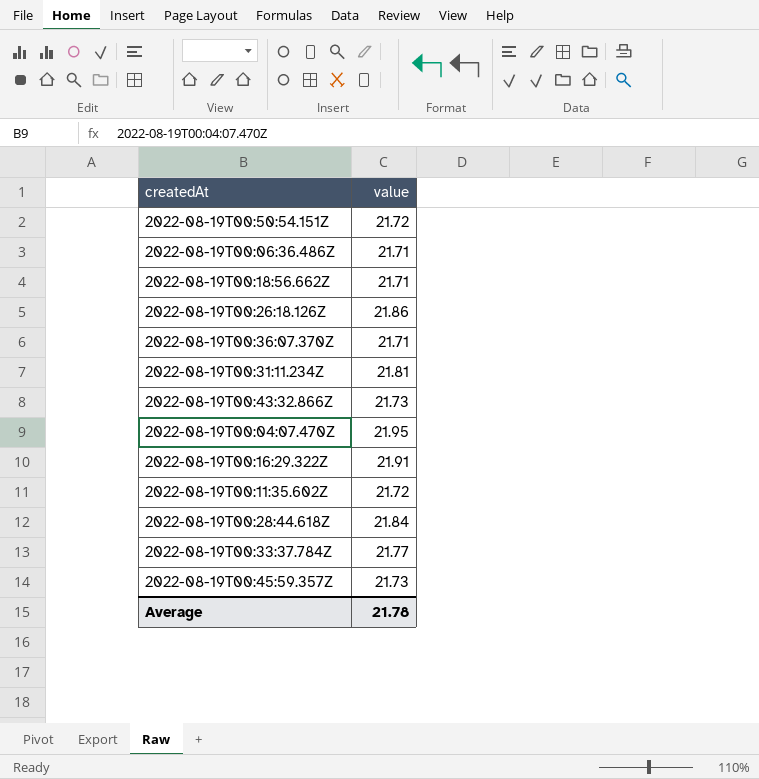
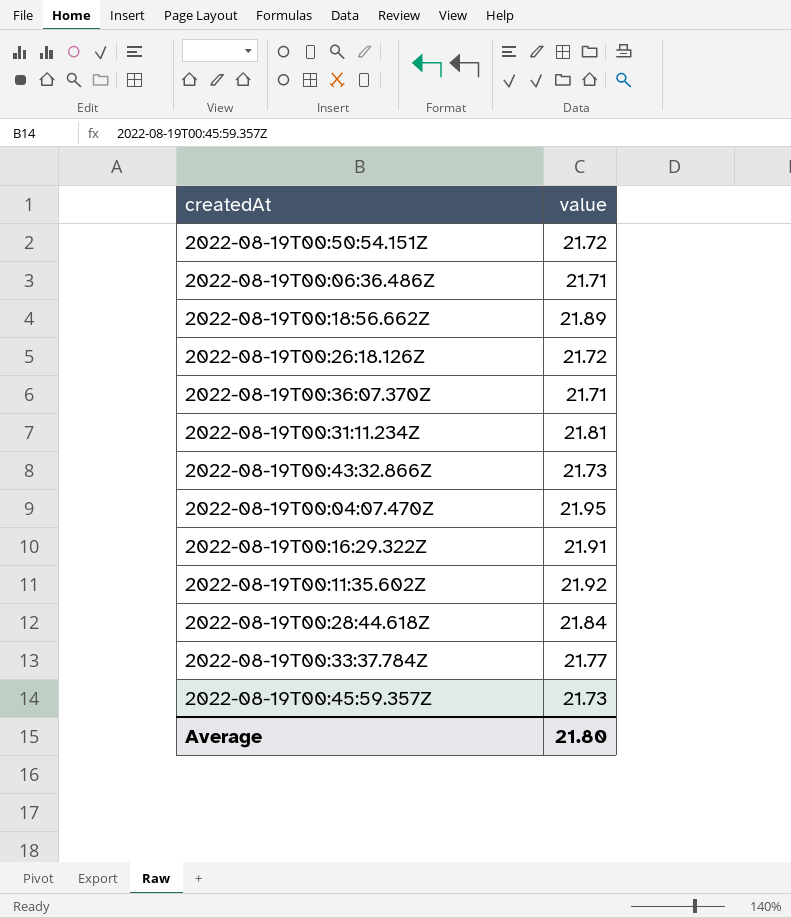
2022-08-19T00:18:56.662Z | value: 21.71 -> 21.89
2022-08-19T00:26:18.126Z | value: 21.86 -> 21.72
2022-08-19T00:11:35.602Z | value: 21.72 -> 21.92
Average | value: 21.78 -> 21.80

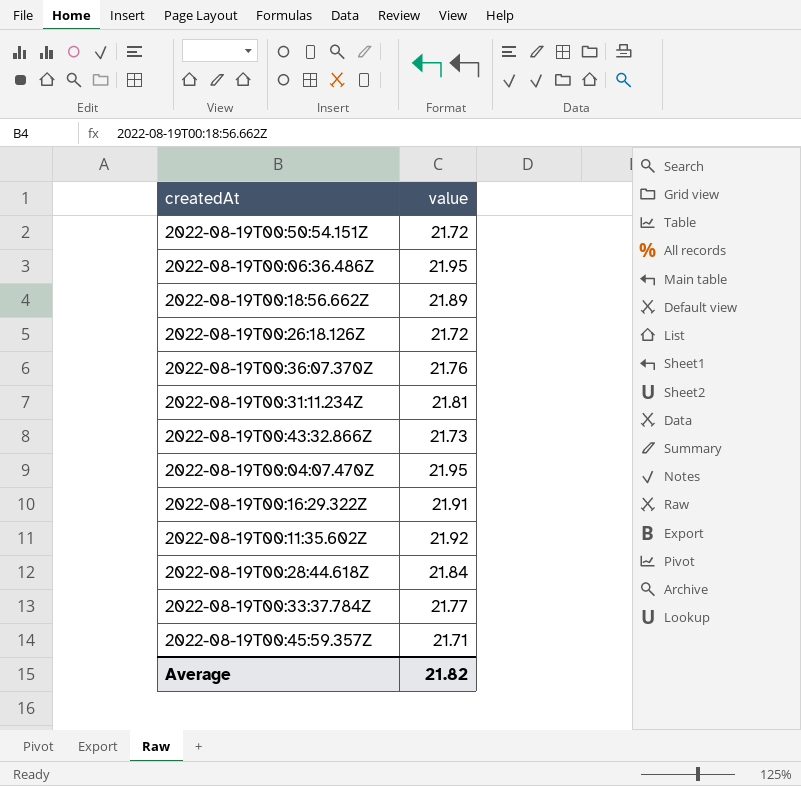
2022-08-19T00:06:36.486Z | value: 21.71 -> 21.95
2022-08-19T00:36:07.370Z | value: 21.71 -> 21.76
2022-08-19T00:45:59.357Z | value: 21.73 -> 21.71
Average | value: 21.80 -> 21.82

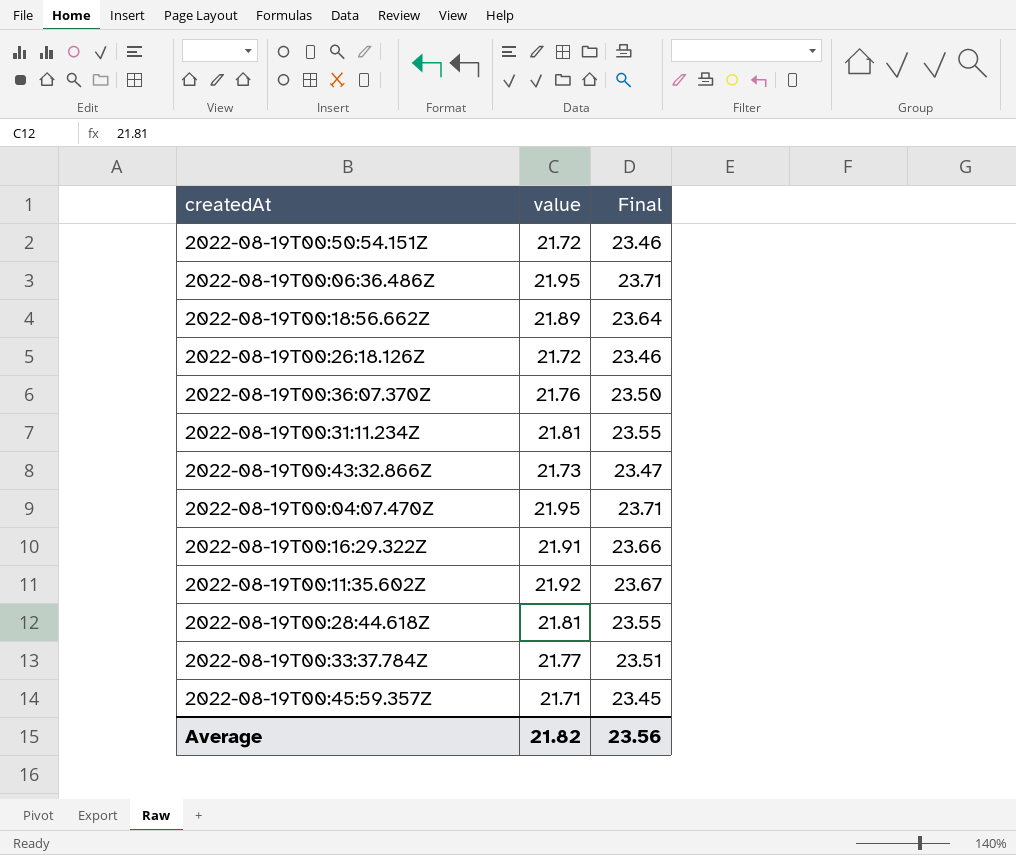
column Final | formula: none -> [value] * 1.08
2022-08-19T00:28:44.618Z | value: 21.84 -> 21.81

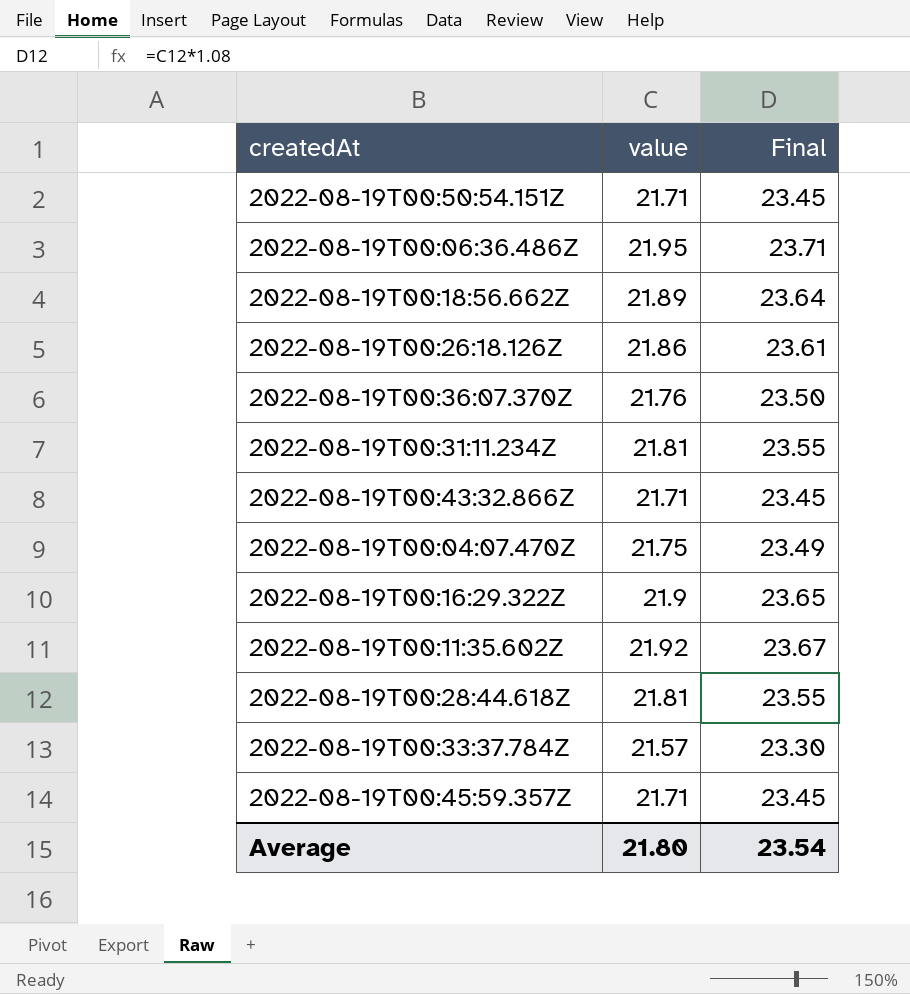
2022-08-19T00:50:54.151Z | value: 21.72 -> 21.71
2022-08-19T00:50:54.151Z | Final: 23.46 -> 23.45
2022-08-19T00:26:18.126Z | value: 21.72 -> 21.86
2022-08-19T00:26:18.126Z | Final: 23.46 -> 23.61
2022-08-19T00:43:32.866Z | value: 21.73 -> 21.71
2022-08-19T00:43:32.866Z | Final: 23.47 -> 23.45
2022-08-19T00:04:07.470Z | value: 21.95 -> 21.75
2022-08-19T00:04:07.470Z | Final: 23.71 -> 23.49
2022-08-19T00:16:29.322Z | value: 21.91 -> 21.9
2022-08-19T00:16:29.322Z | Final: 23.66 -> 23.65
2022-08-19T00:33:37.784Z | value: 21.77 -> 21.57
2022-08-19T00:33:37.784Z | Final: 23.51 -> 23.30
Average | value: 21.82 -> 21.80
Average | Final: 23.56 -> 23.54

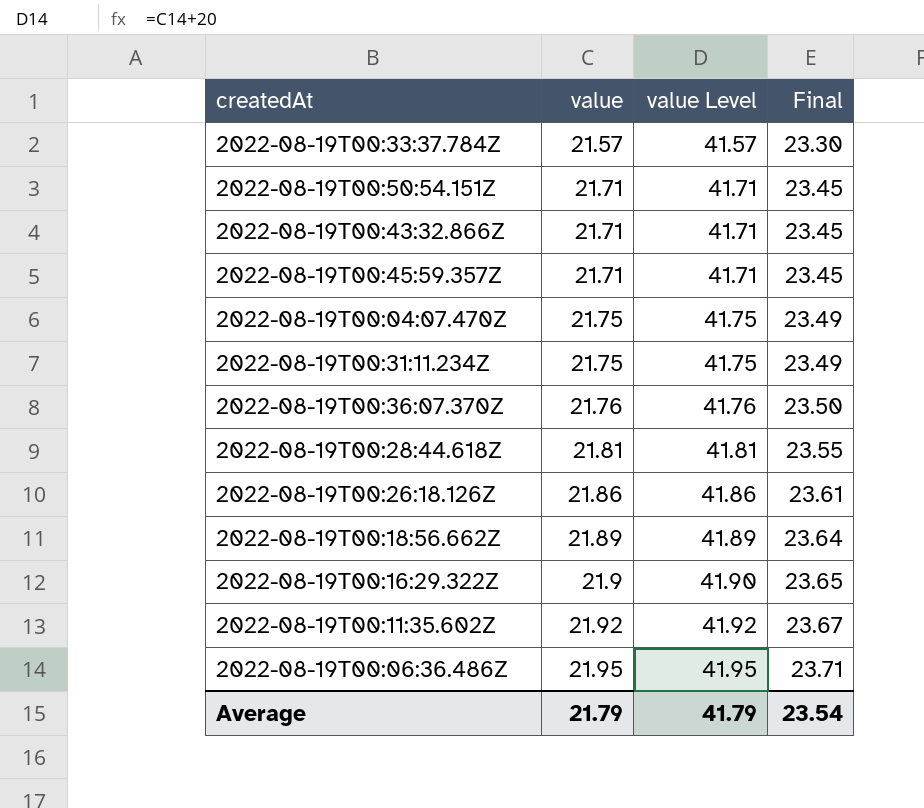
row order: none -> value ascending
column value Level | formula: none -> [value] + 20
2022-08-19T00:31:11.234Z | value: 21.81 -> 21.75
2022-08-19T00:31:11.234Z | Final: 23.55 -> 23.49
Average | value: 21.80 -> 21.79

